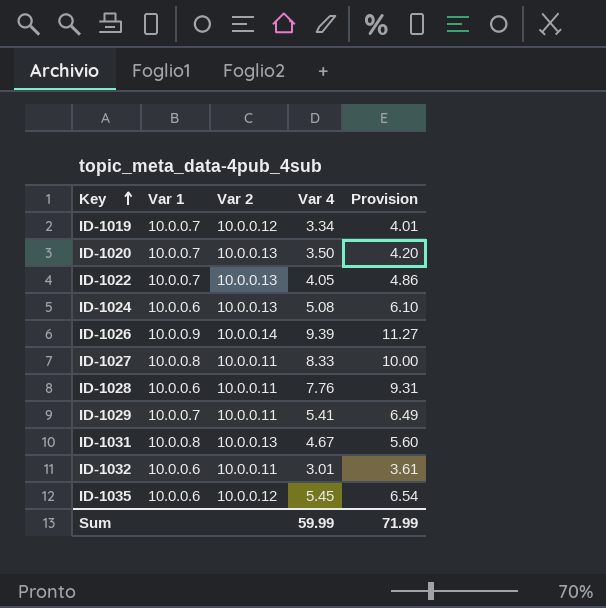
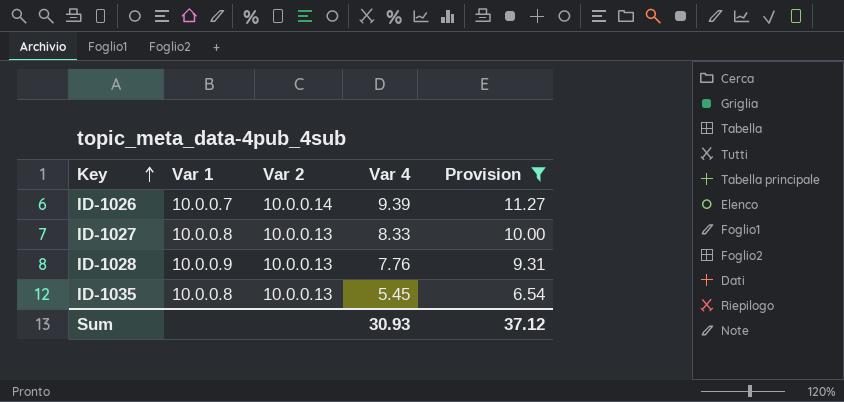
filter: none -> Provision >= 6.54
ID-1026 | Var 1: 10.0.0.9 -> 10.0.0.7
ID-1027 | Var 2: 10.0.0.11 -> 10.0.0.13
ID-1028 | Var 1: 10.0.0.6 -> 10.0.0.9
ID-1028 | Var 2: 10.0.0.11 -> 10.0.0.13
ID-1035 | Var 1: 10.0.0.6 -> 10.0.0.8
ID-1035 | Var 2: 10.0.0.12 -> 10.0.0.13
Sum | Var 4: 59.99 -> 30.93
Sum | Provision: 71.99 -> 37.12

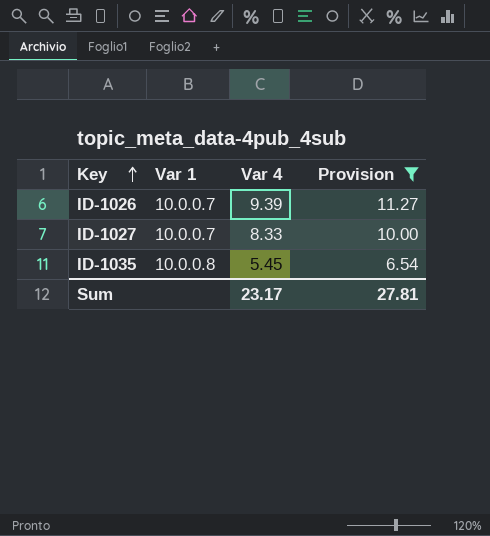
column Var 2 | position: 3 -> none
row ID-1028: 10.0.0.9 | 10.0.0.13 | 7.76 | 9.31 -> none
ID-1027 | Var 1: 10.0.0.8 -> 10.0.0.7
Sum | Var 4: 30.93 -> 23.17
Sum | Provision: 37.12 -> 27.81

